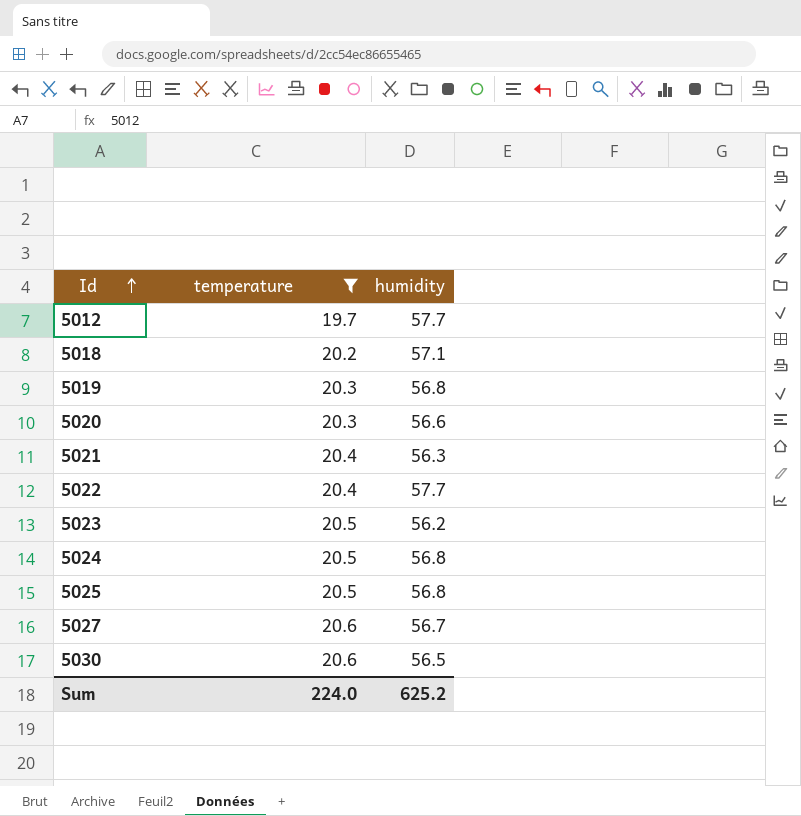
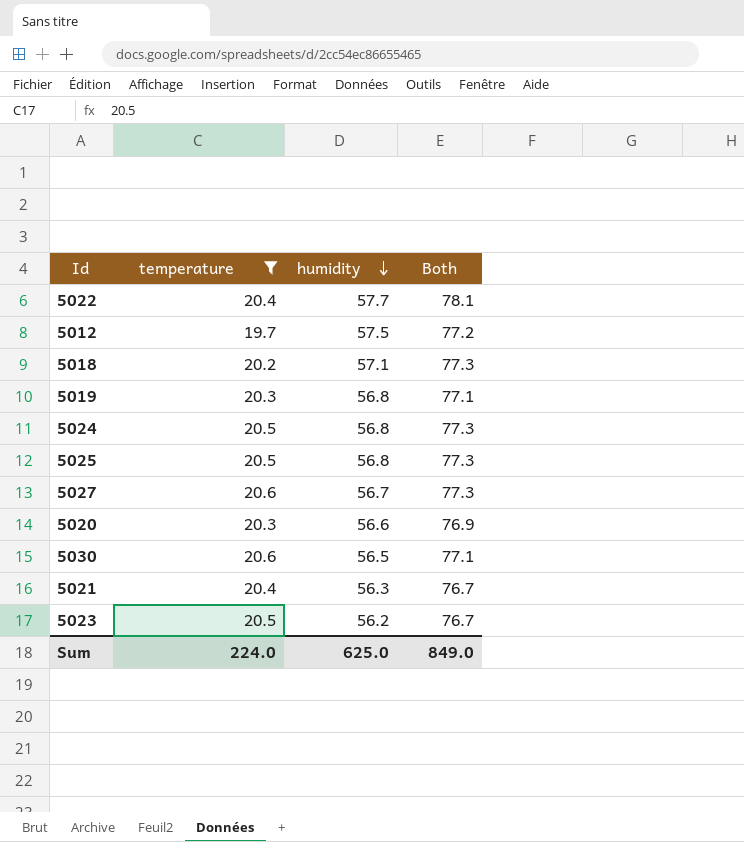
row order: Id ascending -> humidity descending
column Both | formula: none -> [temperature] + [humidity]
5012 | humidity: 57.7 -> 57.5
Sum | humidity: 625.2 -> 625.0

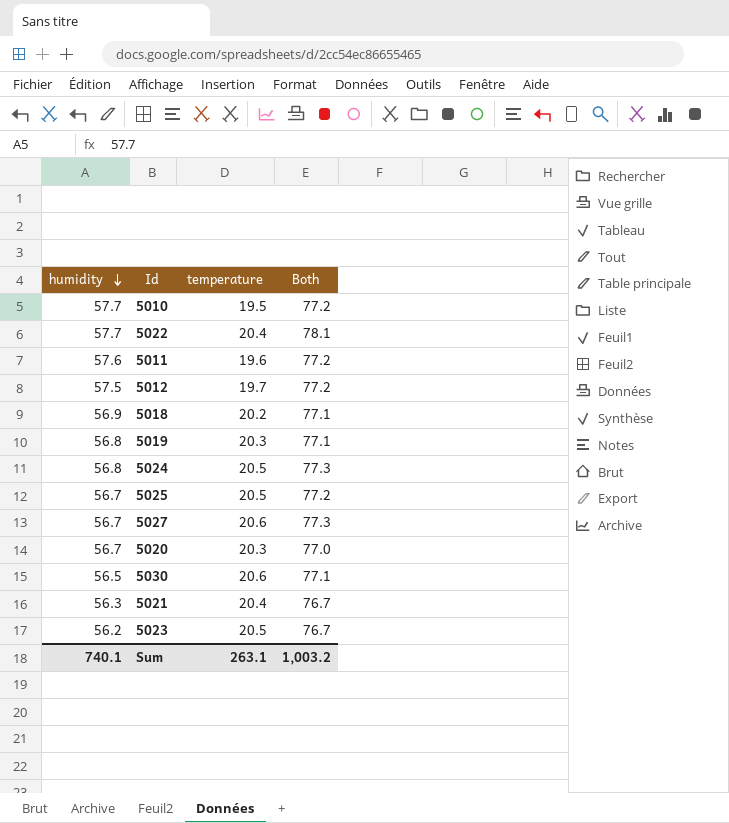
filter: temperature >= 19.7 -> none
column humidity | position: 3 -> 1
5018 | humidity: 57.1 -> 56.9
5018 | Both: 77.3 -> 77.1
5025 | humidity: 56.8 -> 56.7
5025 | Both: 77.3 -> 77.2
5020 | humidity: 56.6 -> 56.7
5020 | Both: 76.9 -> 77.0
Sum | humidity: 625.0 -> 740.1
Sum | temperature: 224.0 -> 263.1
Sum | Both: 849.0 -> 1,003.2

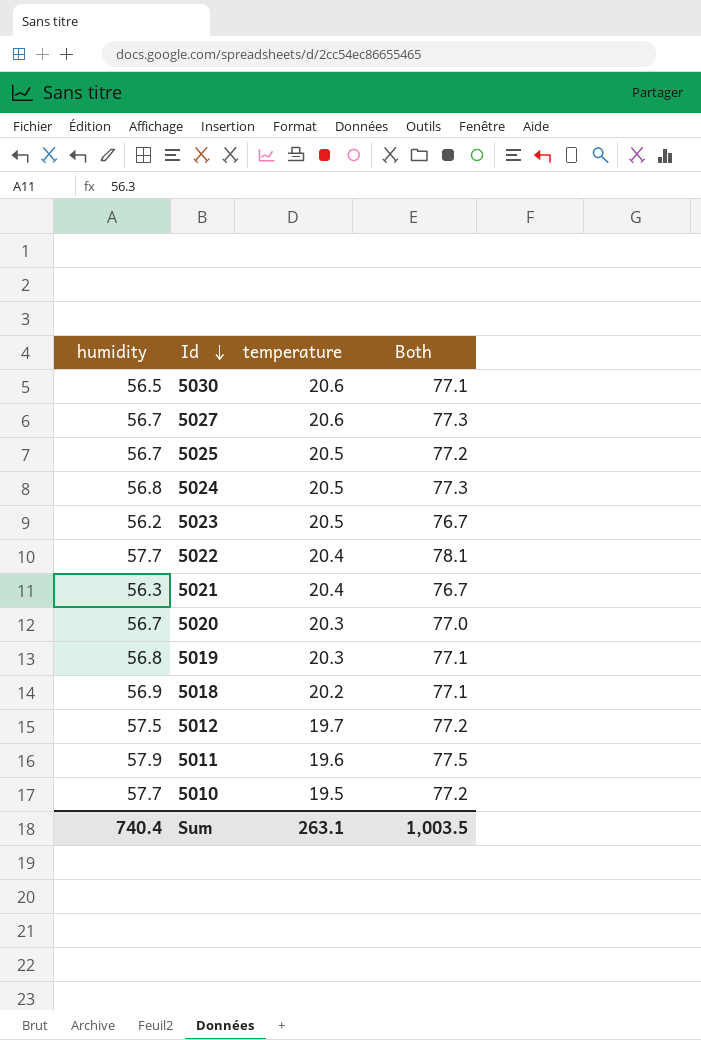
row order: humidity descending -> Id descending
5011 | humidity: 57.6 -> 57.9
5011 | Both: 77.2 -> 77.5
Sum | humidity: 740.1 -> 740.4
Sum | Both: 1,003.2 -> 1,003.5

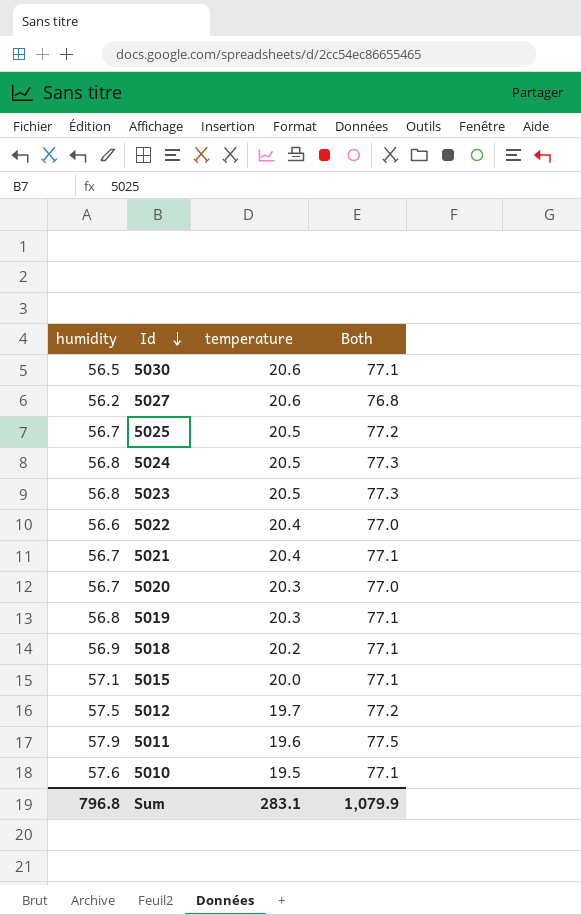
5027 | humidity: 56.7 -> 56.2
5027 | Both: 77.3 -> 76.8
5023 | humidity: 56.2 -> 56.8
5023 | Both: 76.7 -> 77.3
5022 | humidity: 57.7 -> 56.6
5022 | Both: 78.1 -> 77.0
5021 | humidity: 56.3 -> 56.7
5021 | Both: 76.7 -> 77.1
row 5015: none -> 57.1 | 20.0 | 77.1
5010 | humidity: 57.7 -> 57.6
5010 | Both: 77.2 -> 77.1
Sum | humidity: 740.4 -> 796.8
Sum | temperature: 263.1 -> 283.1
Sum | Both: 1,003.5 -> 1,079.9

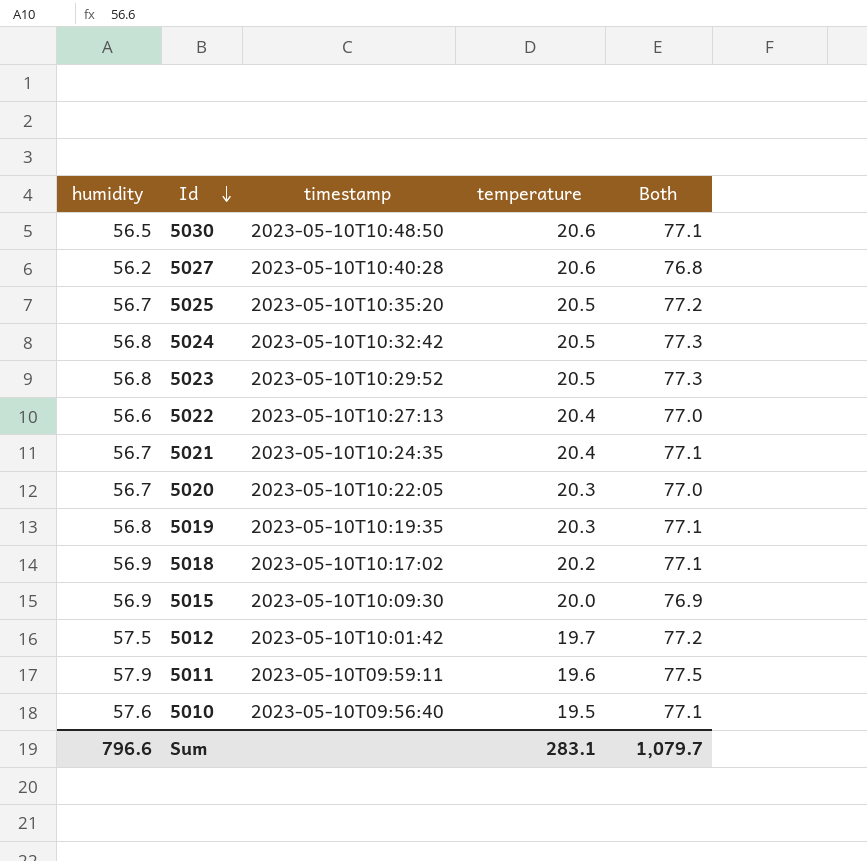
column timestamp | position: none -> 3
5015 | humidity: 57.1 -> 56.9
5015 | Both: 77.1 -> 76.9
Sum | humidity: 796.8 -> 796.6
Sum | Both: 1,079.9 -> 1,079.7

